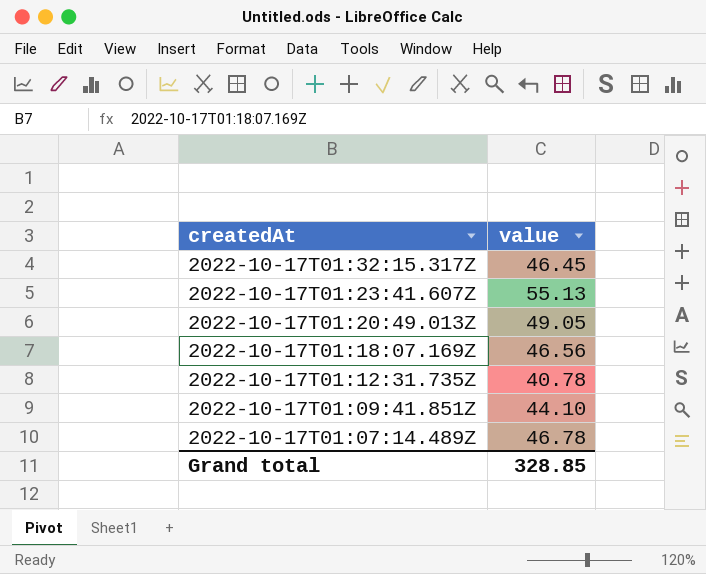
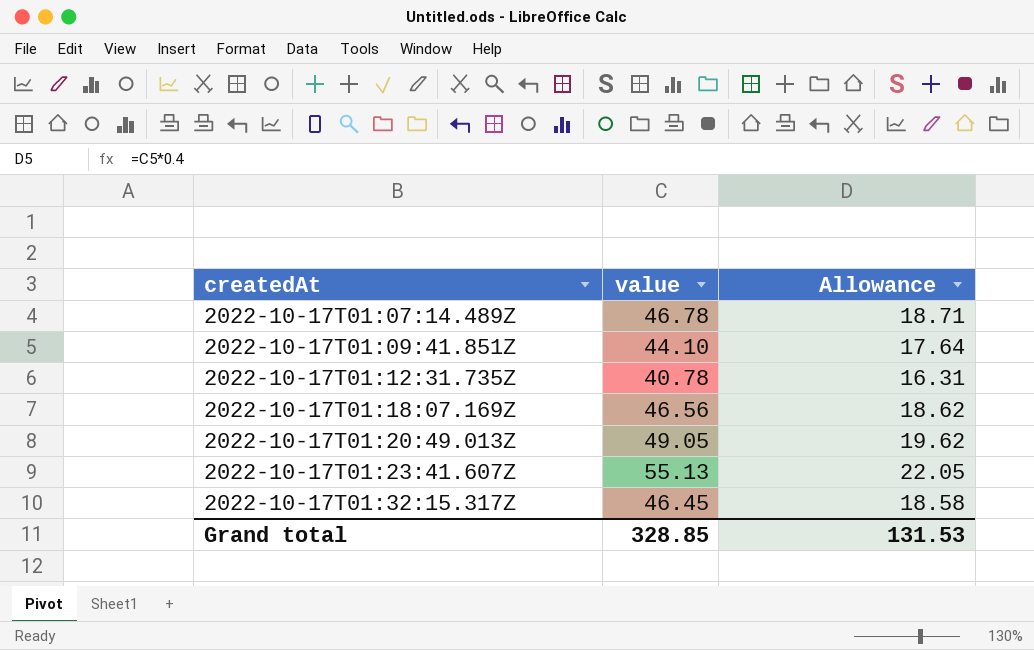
row order: createdAt descending -> createdAt ascending
column Allowance | formula: none -> [value] * 0.4

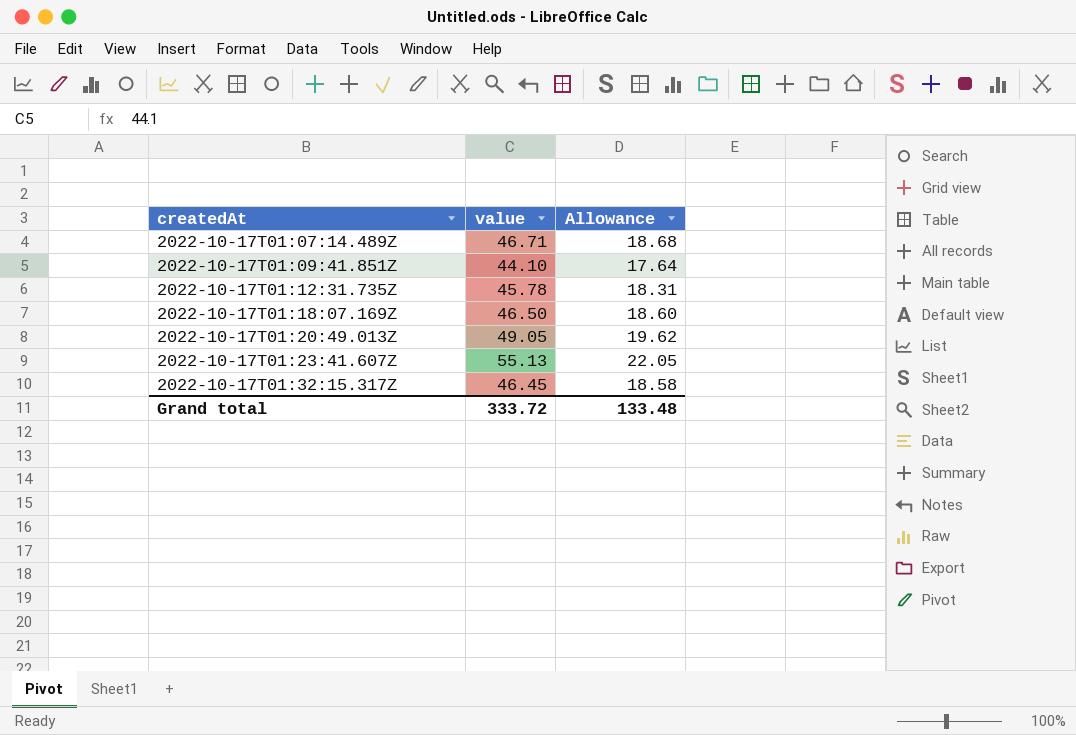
2022-10-17T01:07:14.489Z | value: 46.78 -> 46.71
2022-10-17T01:07:14.489Z | Allowance: 18.71 -> 18.68
2022-10-17T01:12:31.735Z | value: 40.78 -> 45.78
2022-10-17T01:12:31.735Z | Allowance: 16.31 -> 18.31
2022-10-17T01:18:07.169Z | value: 46.56 -> 46.50
2022-10-17T01:18:07.169Z | Allowance: 18.62 -> 18.60
Grand total | value: 328.85 -> 333.72
Grand total | Allowance: 131.53 -> 133.48

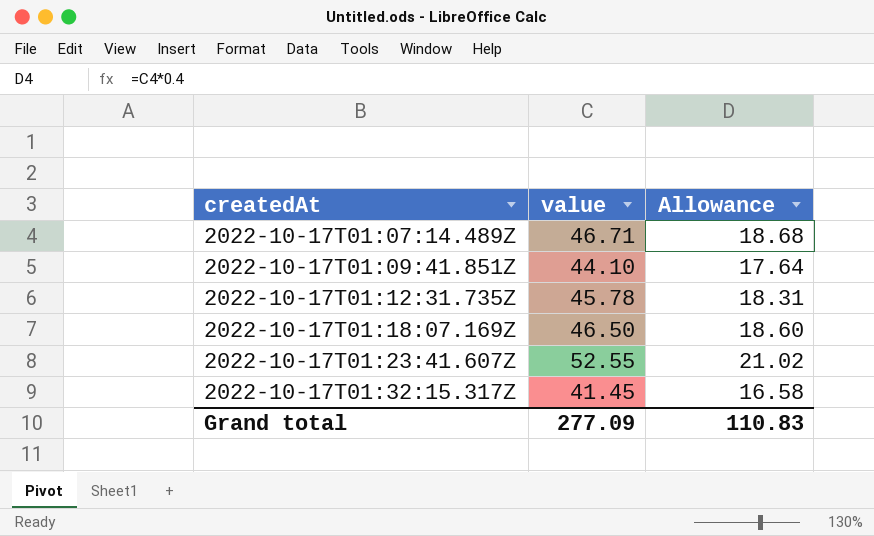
row 2022-10-17T01:20:49.013Z: 49.05 | 19.62 -> none
2022-10-17T01:23:41.607Z | value: 55.13 -> 52.55
2022-10-17T01:23:41.607Z | Allowance: 22.05 -> 21.02
2022-10-17T01:32:15.317Z | value: 46.45 -> 41.45
2022-10-17T01:32:15.317Z | Allowance: 18.58 -> 16.58
Grand total | value: 333.72 -> 277.09
Grand total | Allowance: 133.48 -> 110.83

